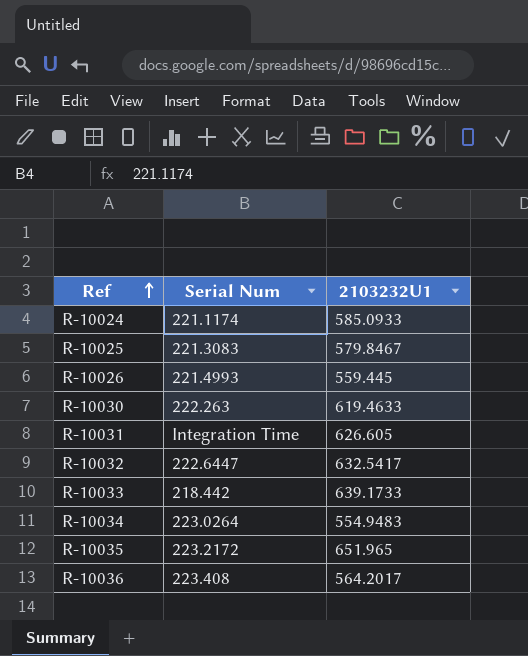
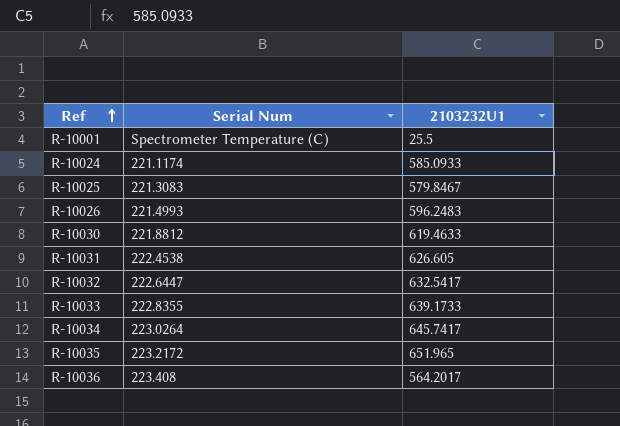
row R-10001: none -> Spectrometer Temperature (C) | 25.5
R-10026 | 2103232U1: 559.445 -> 596.2483
R-10030 | Serial Num: 222.263 -> 221.8812
R-10031 | Serial Num: Integration Time -> 222.4538
R-10033 | Serial Num: 218.442 -> 222.8355
R-10034 | 2103232U1: 554.9483 -> 645.7417

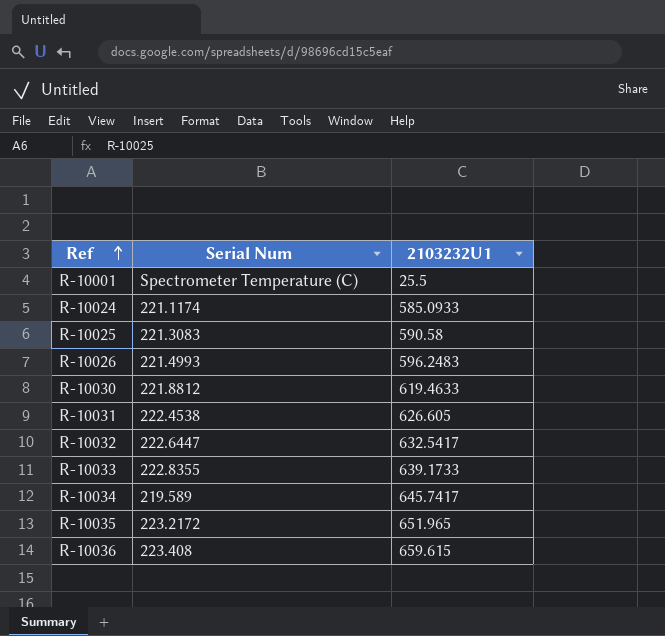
R-10025 | 2103232U1: 579.8467 -> 590.58
R-10034 | Serial Num: 223.0264 -> 219.589
R-10036 | 2103232U1: 564.2017 -> 659.615

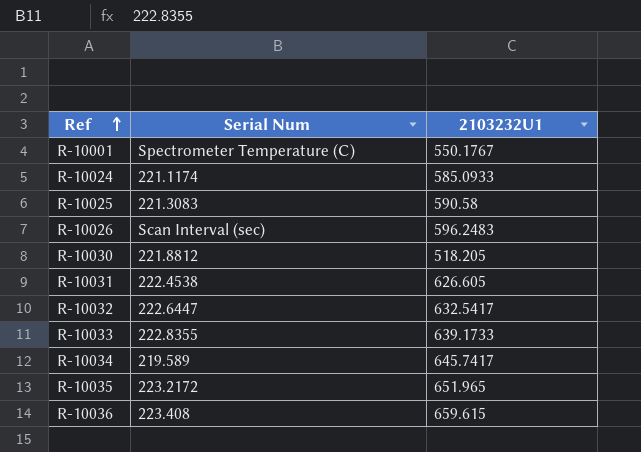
R-10001 | 2103232U1: 25.5 -> 550.1767
R-10026 | Serial Num: 221.4993 -> Scan Interval (sec)
R-10030 | 2103232U1: 619.4633 -> 518.205

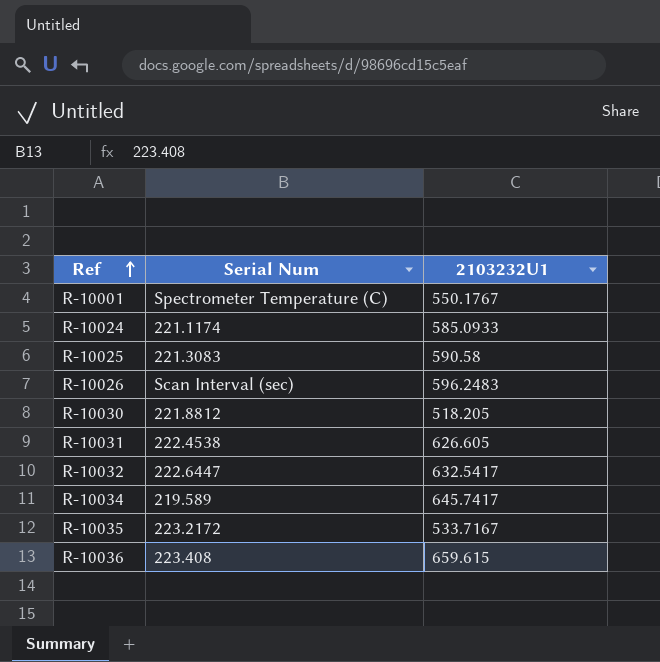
row R-10033: 222.8355 | 639.1733 -> none
R-10035 | 2103232U1: 651.965 -> 533.7167

